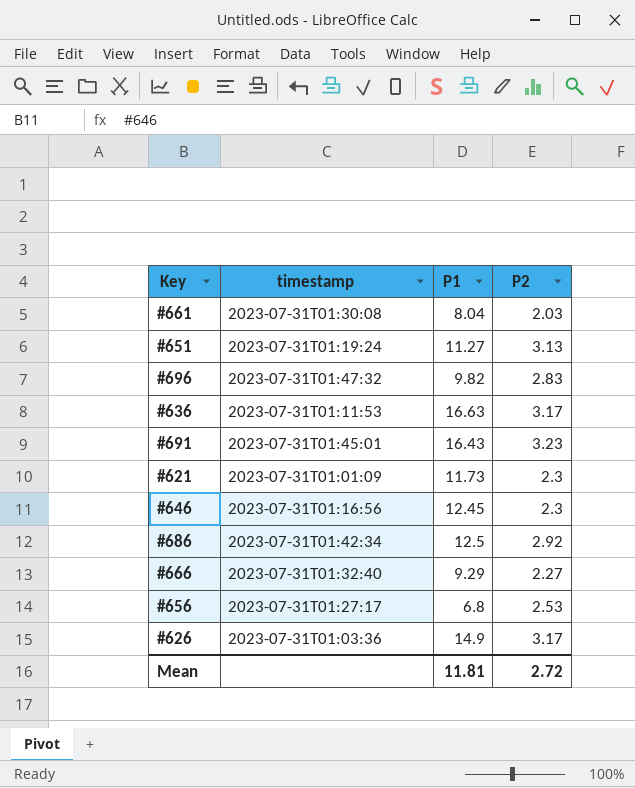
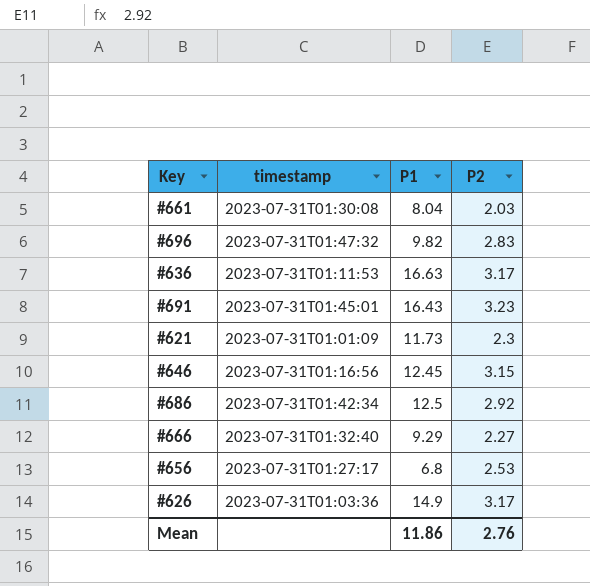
row #651: 2023-07-31T01:19:24 | 11.27 | 3.13 -> none
#646 | P2: 2.3 -> 3.15
Mean | P1: 11.81 -> 11.86
Mean | P2: 2.72 -> 2.76

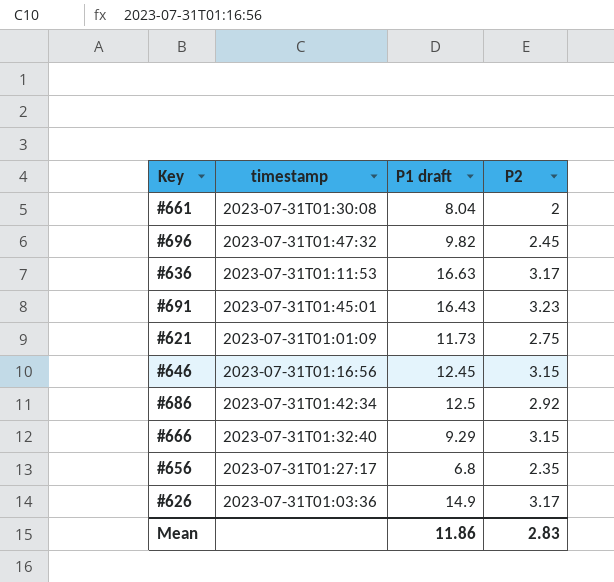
column name: P1 -> P1 draft
#661 | P2: 2.03 -> 2
#696 | P2: 2.83 -> 2.45
#621 | P2: 2.3 -> 2.75
#666 | P2: 2.27 -> 3.15
#656 | P2: 2.53 -> 2.35
Mean | P2: 2.76 -> 2.83

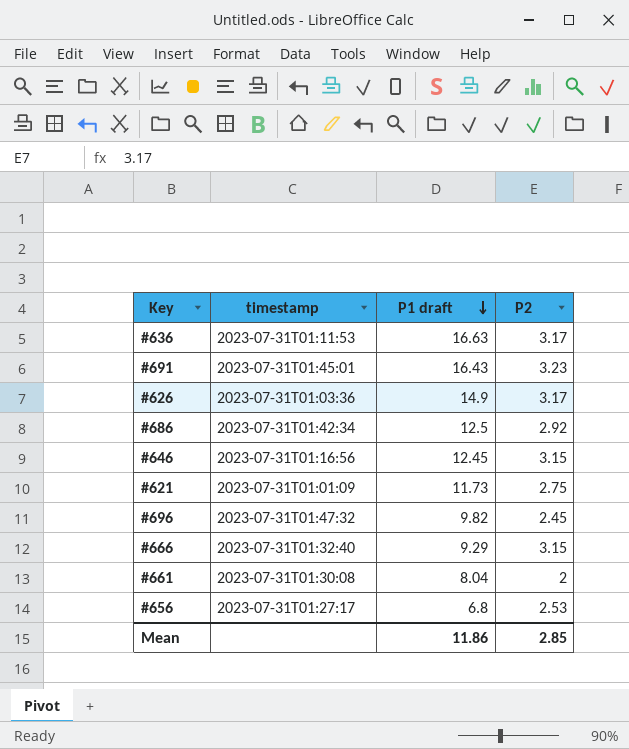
row order: none -> P1 draft descending
#656 | P2: 2.35 -> 2.53
Mean | P2: 2.83 -> 2.85

